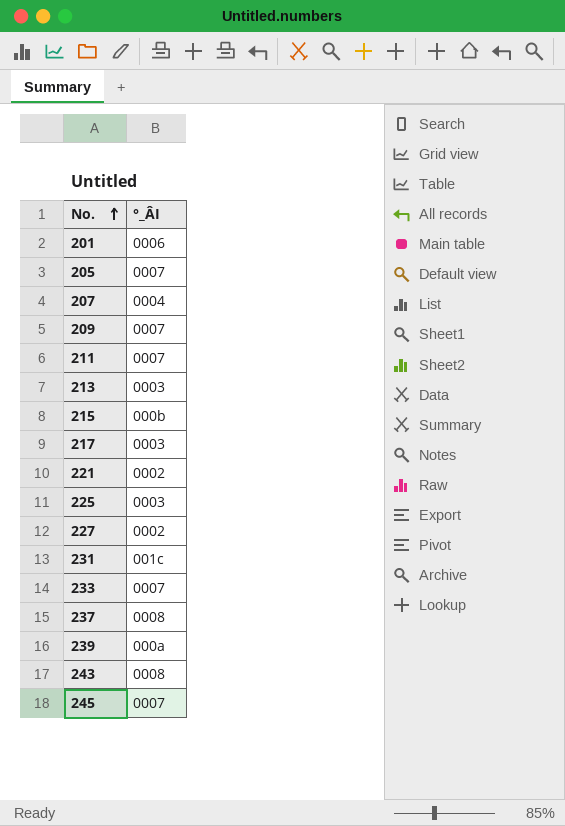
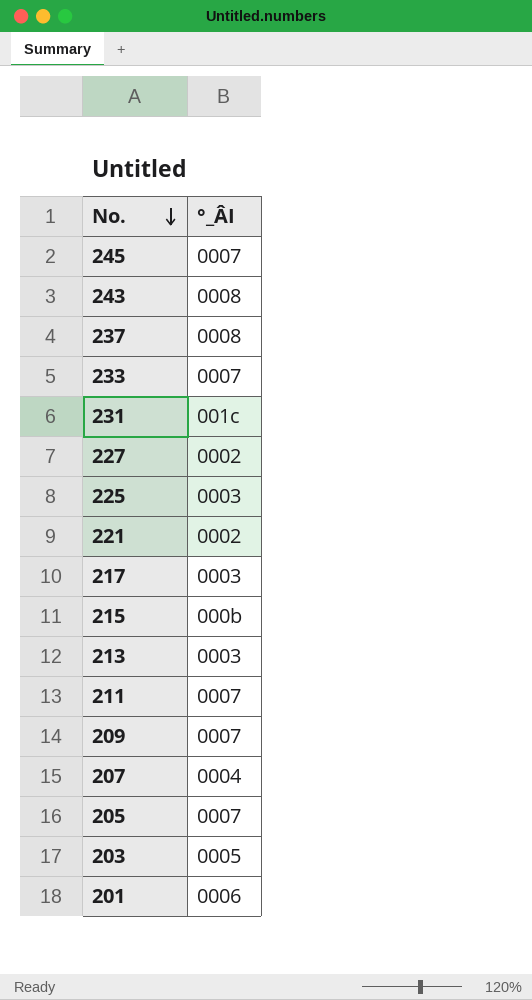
row order: No. ascending -> No. descending
row 239: 000a -> none
row 203: none -> 0005

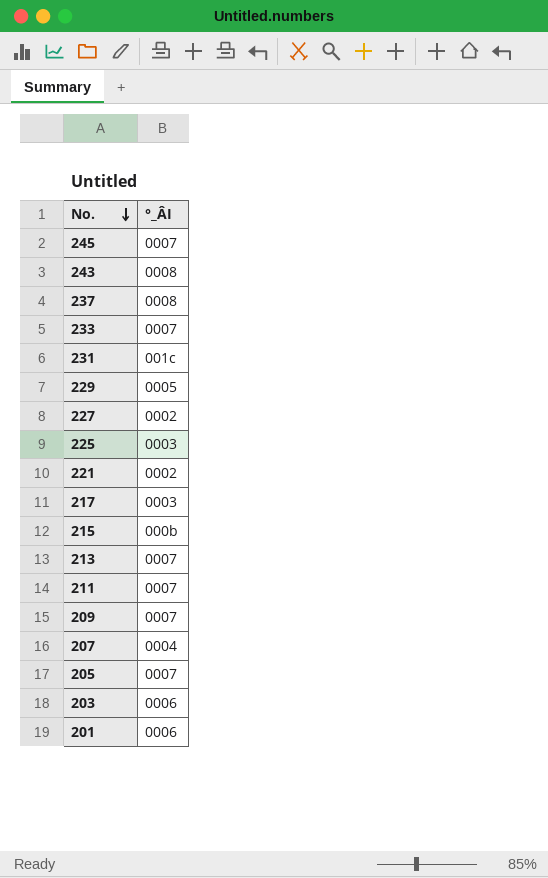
row 229: none -> 0005
213 | °_ÂI: 0003 -> 0007
203 | °_ÂI: 0005 -> 0006

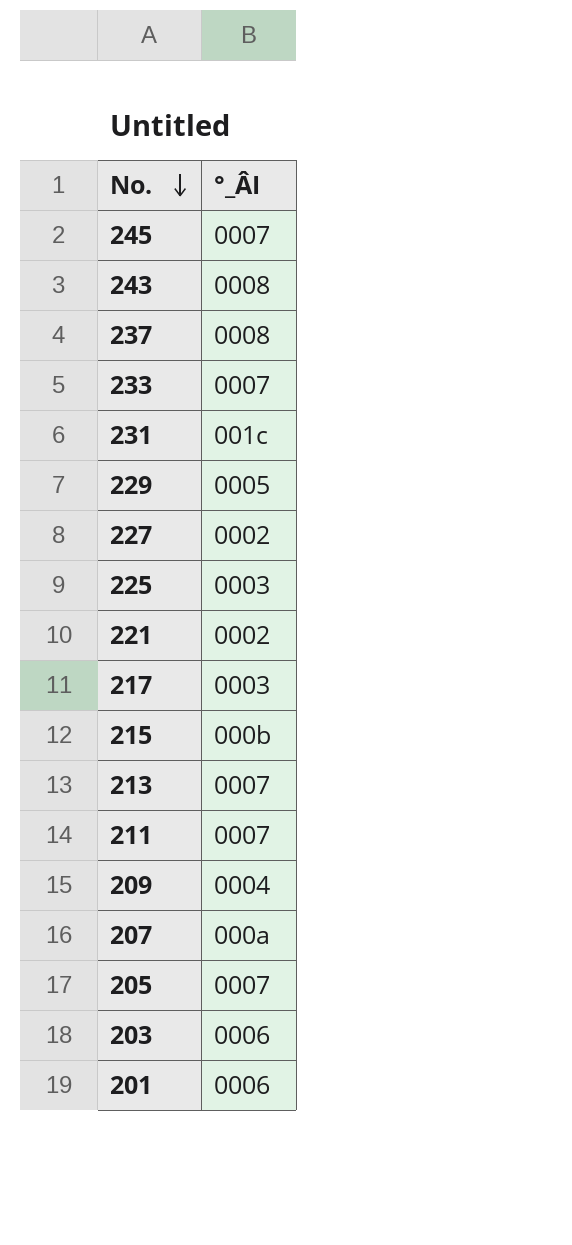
209 | °_ÂI: 0007 -> 0004
207 | °_ÂI: 0004 -> 000a

